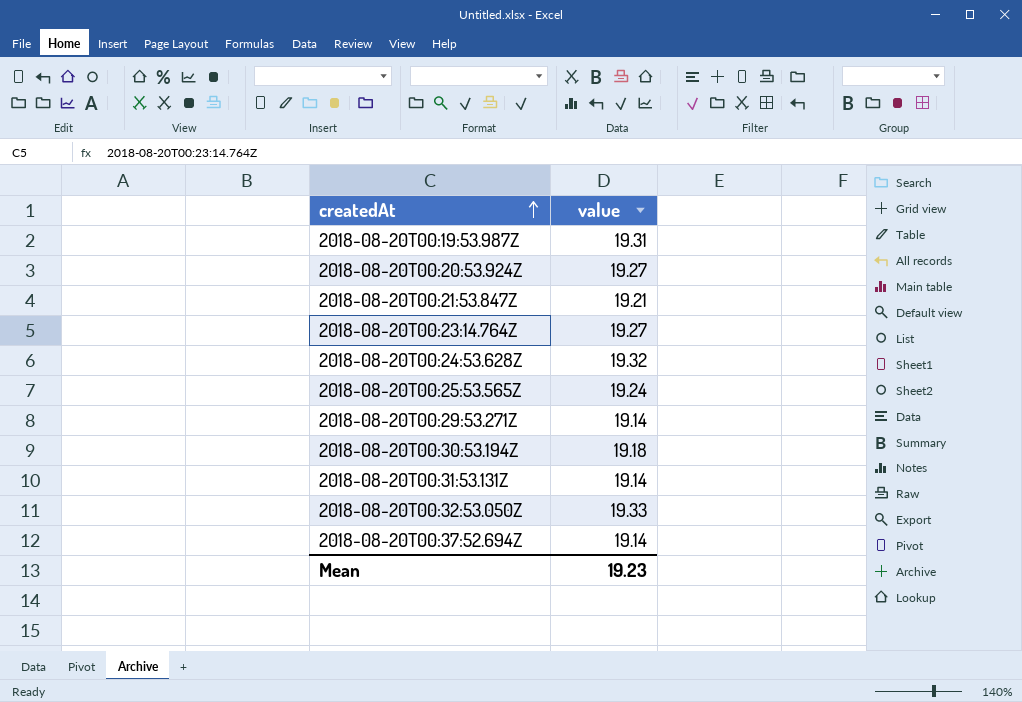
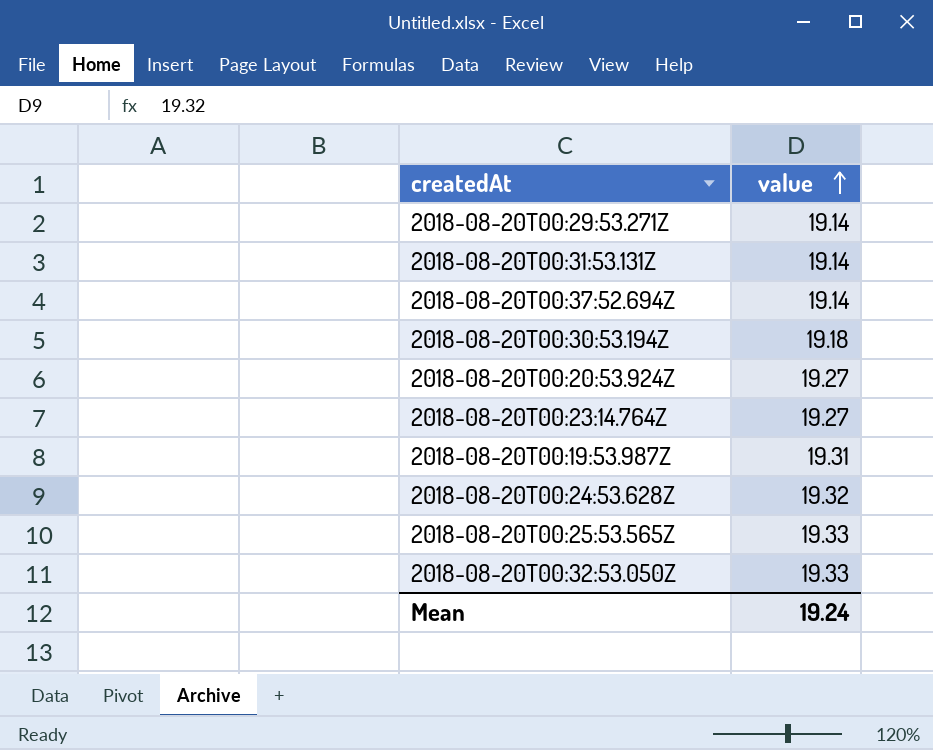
row order: createdAt ascending -> value ascending
row 2018-08-20T00:21:53.847Z: 19.21 -> none
2018-08-20T00:25:53.565Z | value: 19.24 -> 19.33
Mean | value: 19.23 -> 19.24

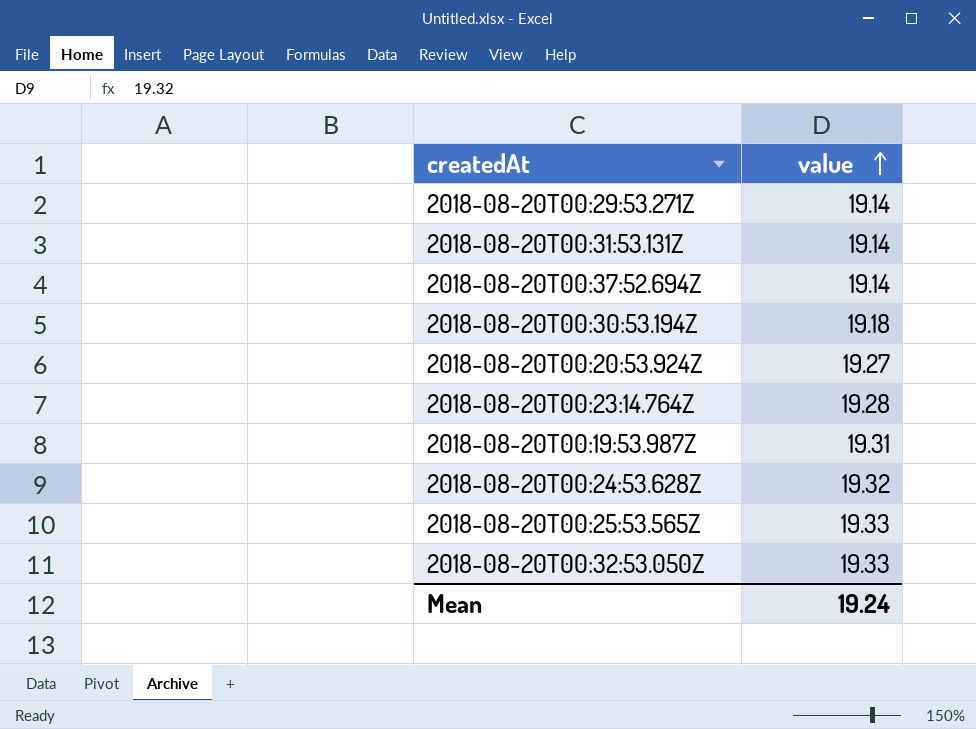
2018-08-20T00:23:14.764Z | value: 19.27 -> 19.28

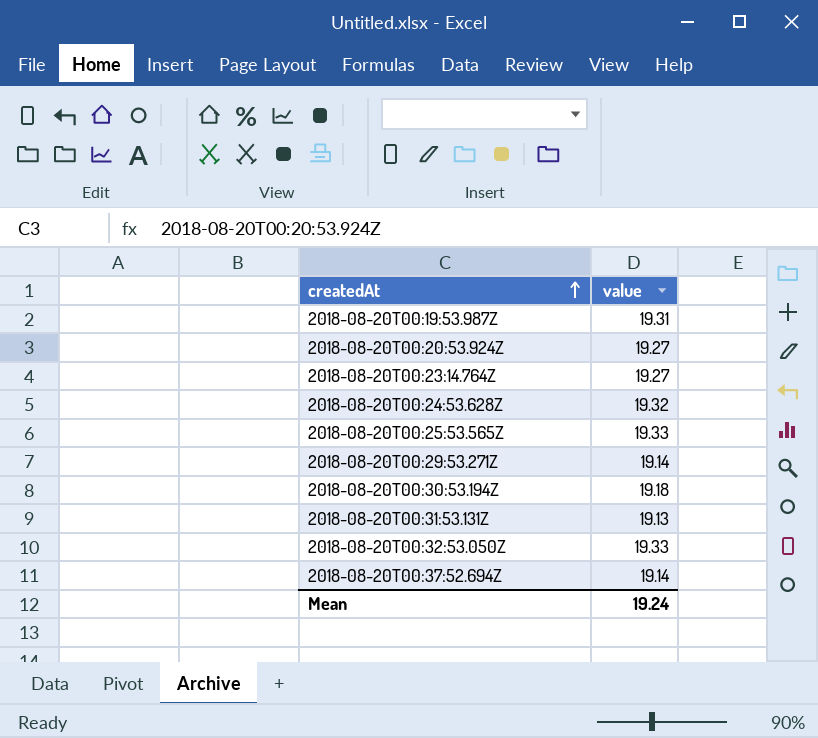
row order: value ascending -> createdAt ascending
2018-08-20T00:23:14.764Z | value: 19.28 -> 19.27
2018-08-20T00:31:53.131Z | value: 19.14 -> 19.13

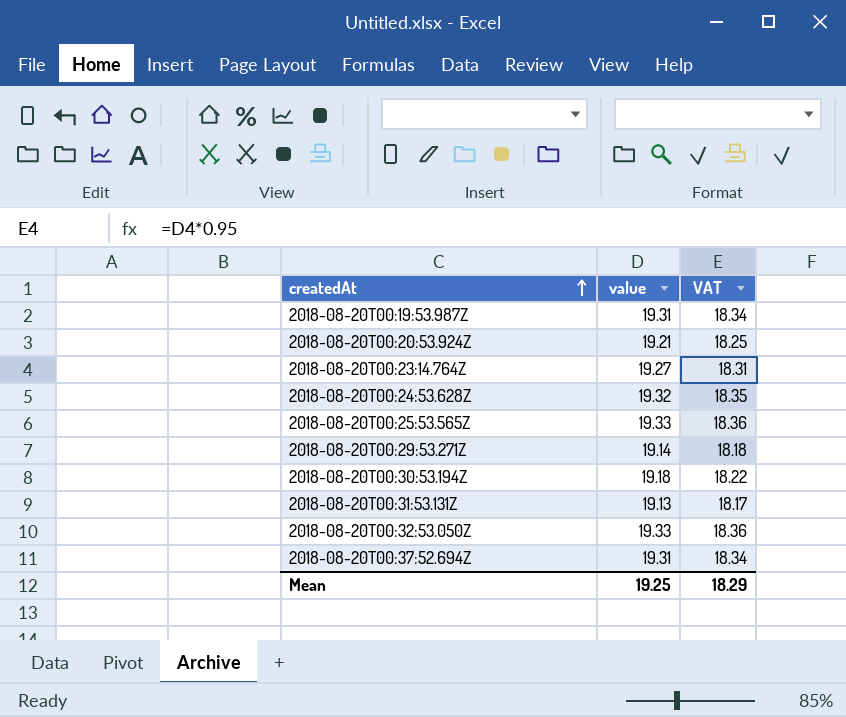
column VAT | formula: none -> [value] * 0.95
2018-08-20T00:20:53.924Z | value: 19.27 -> 19.21
2018-08-20T00:37:52.694Z | value: 19.14 -> 19.31
Mean | value: 19.24 -> 19.25

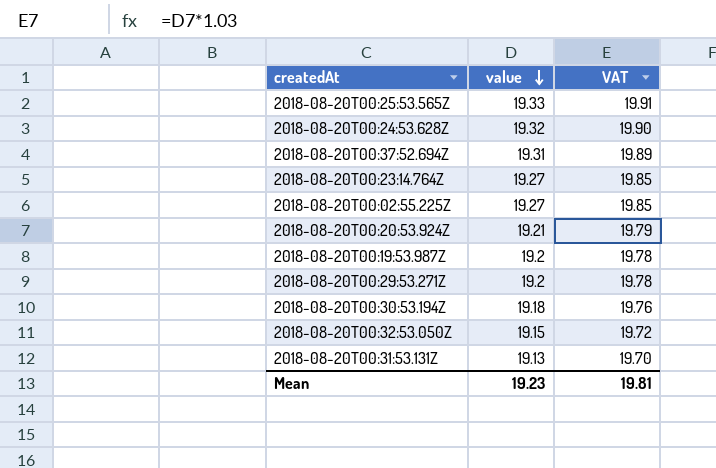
row order: createdAt ascending -> value descending
column VAT | formula: [value] * 0.95 -> [value] * 1.03
row 2018-08-20T00:02:55.225Z: none -> 19.27 | 19.85
2018-08-20T00:19:53.987Z | value: 19.31 -> 19.2
2018-08-20T00:29:53.271Z | value: 19.14 -> 19.2
2018-08-20T00:32:53.050Z | value: 19.33 -> 19.15
Mean | value: 19.25 -> 19.23
Mean | VAT: 18.29 -> 19.81

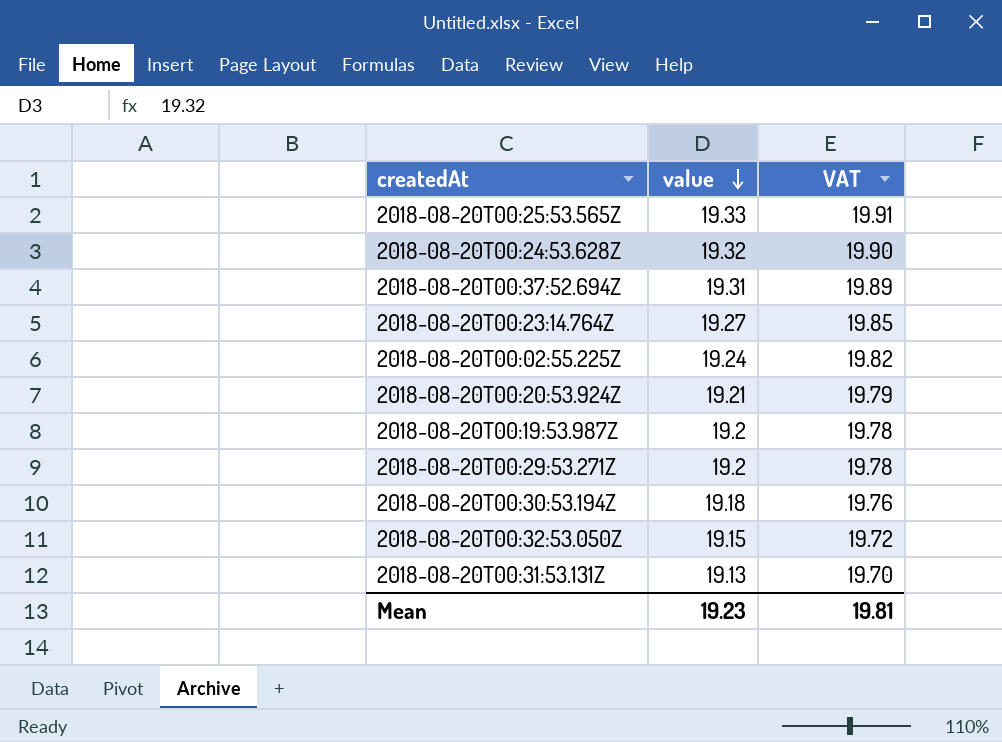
2018-08-20T00:02:55.225Z | value: 19.27 -> 19.24
2018-08-20T00:02:55.225Z | VAT: 19.85 -> 19.82

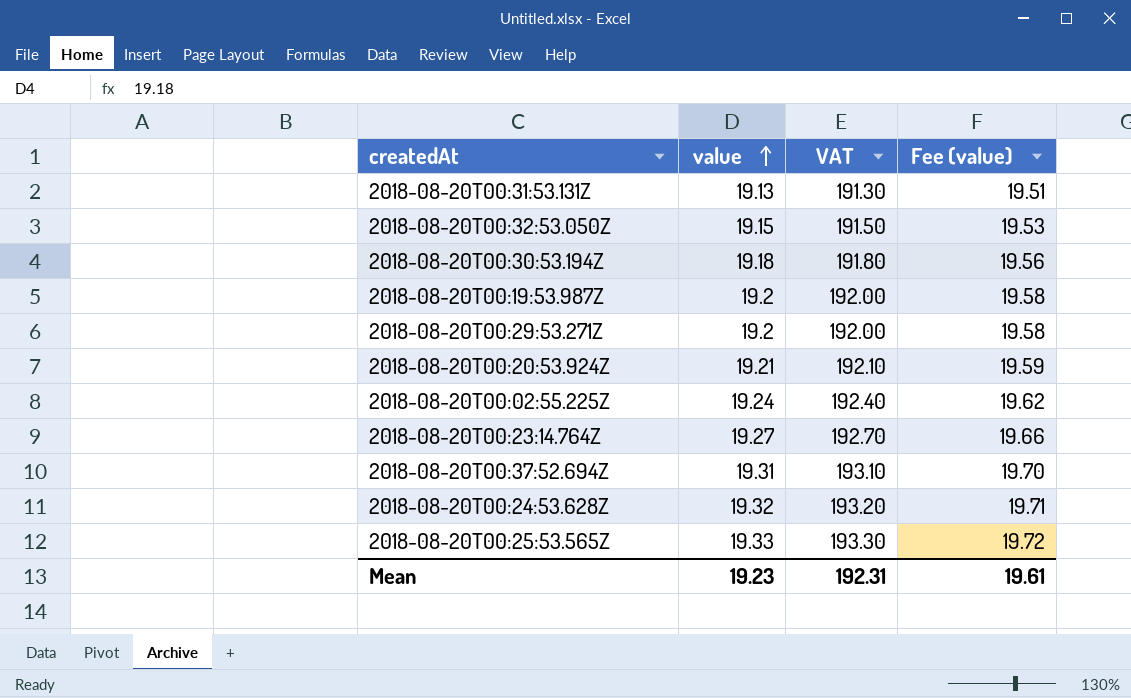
row order: value descending -> value ascending
column VAT | formula: [value] * 1.03 -> [value] * 10
column Fee (value) | formula: none -> [value] * 1.02
Mean | VAT: 19.81 -> 192.31

